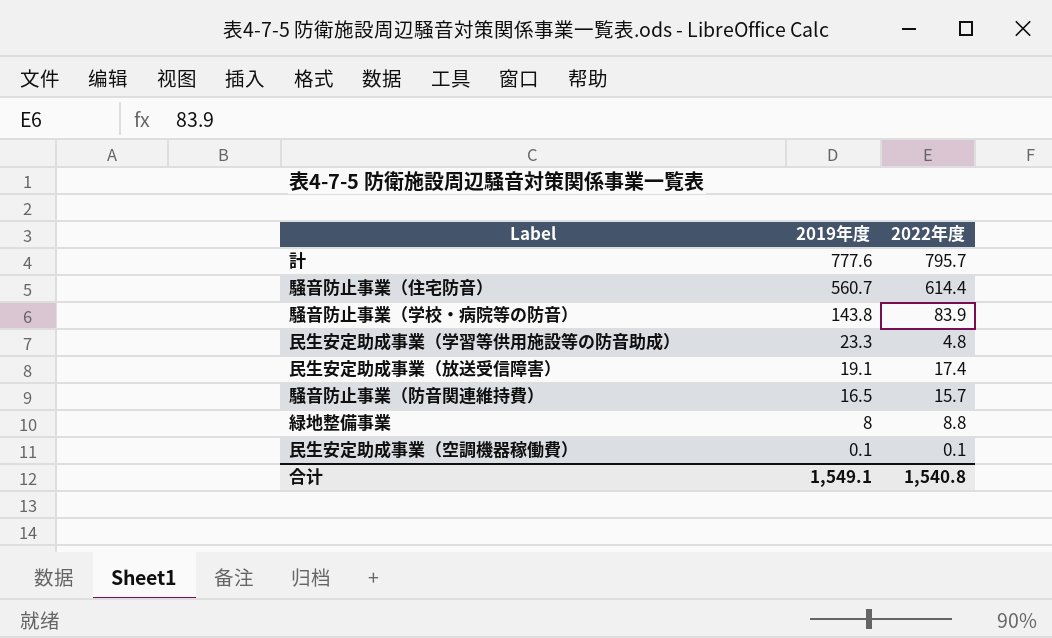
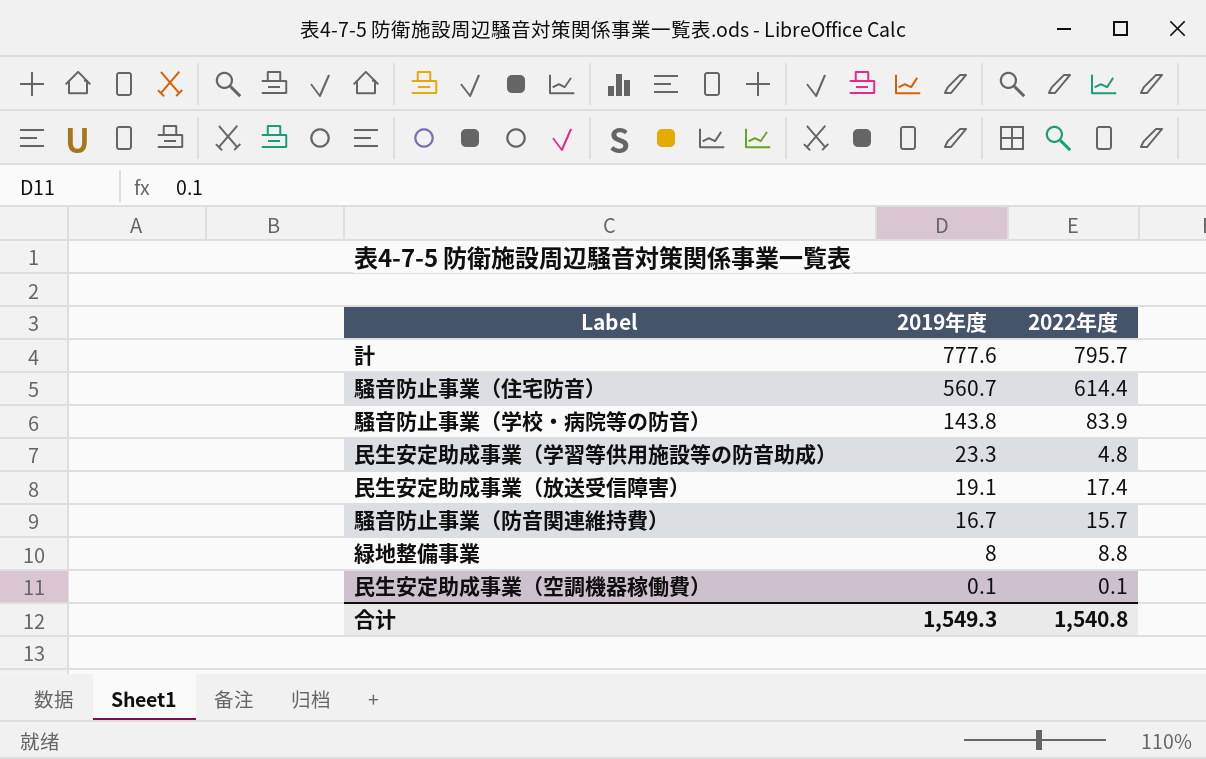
騒音防止事業（防音関連維持費） | 2019年度: 16.5 -> 16.7
合计 | 2019年度: 1,549.1 -> 1,549.3

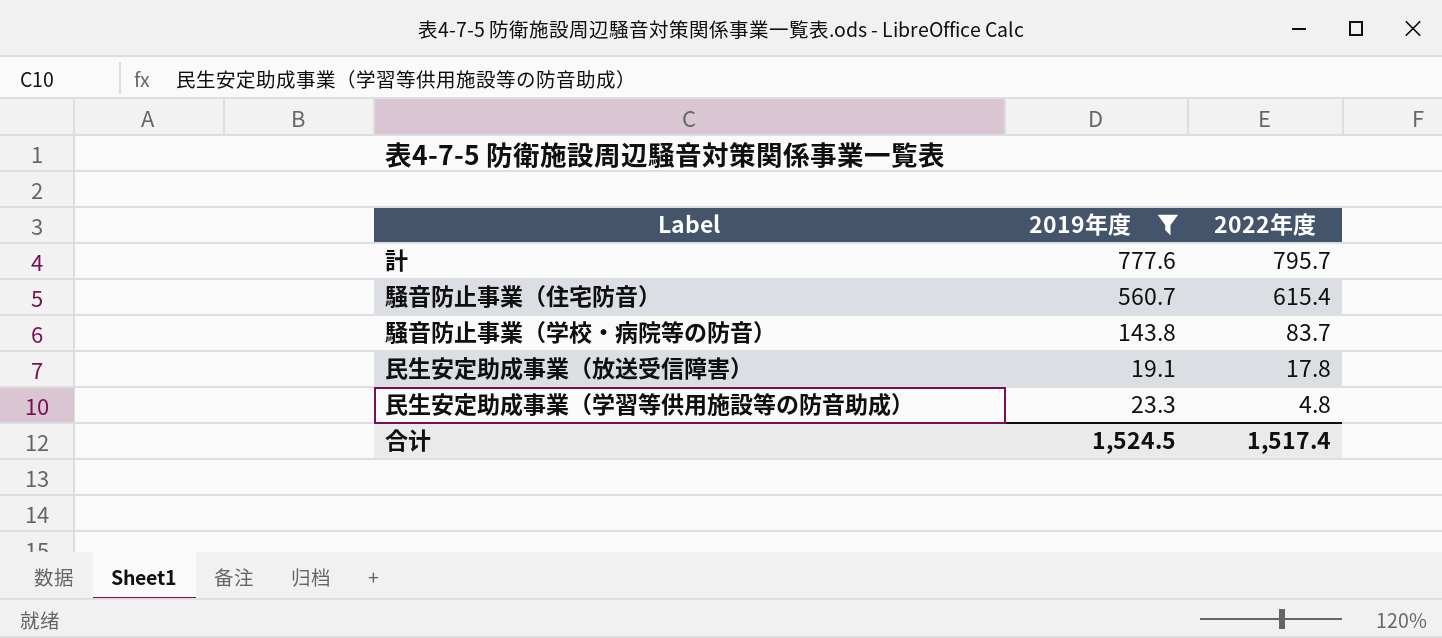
filter: none -> 2019年度 >= 19.1
row order: 2019年度 descending -> 2022年度 descending
騒音防止事業（住宅防音） | 2022年度: 614.4 -> 615.4
騒音防止事業（学校・病院等の防音） | 2022年度: 83.9 -> 83.7
民生安定助成事業（放送受信障害） | 2022年度: 17.4 -> 17.8
合计 | 2019年度: 1,549.3 -> 1,524.5
合计 | 2022年度: 1,540.8 -> 1,517.4

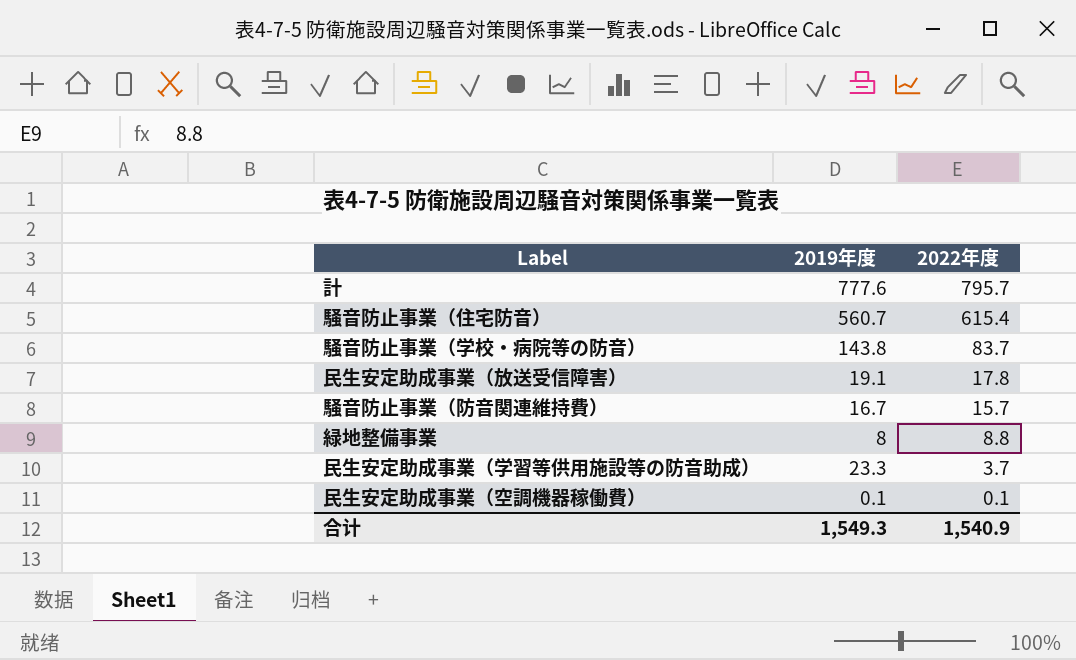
filter: 2019年度 >= 19.1 -> none
民生安定助成事業（学習等供用施設等の防音助成） | 2022年度: 4.8 -> 3.7
合计 | 2019年度: 1,524.5 -> 1,549.3
合计 | 2022年度: 1,517.4 -> 1,540.9

